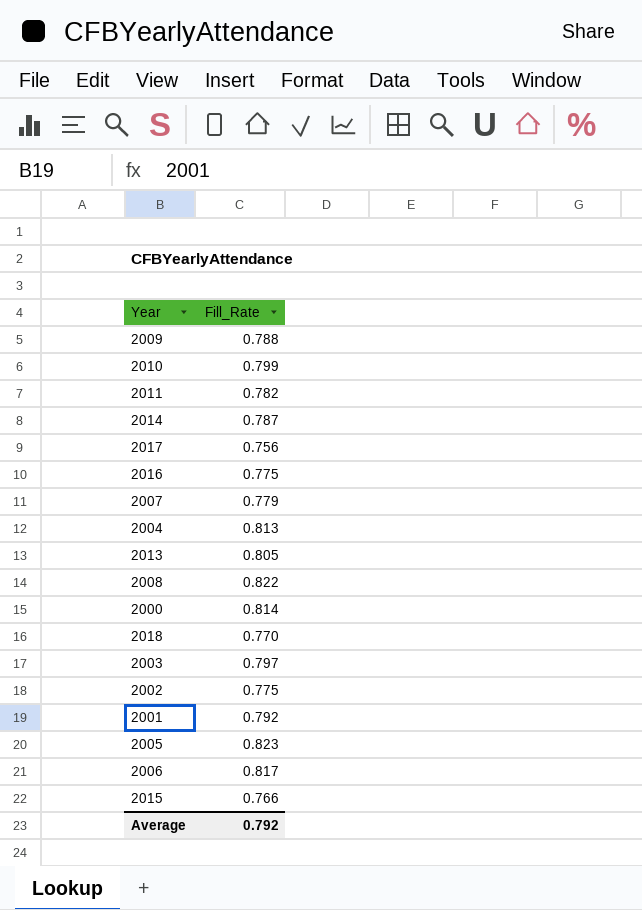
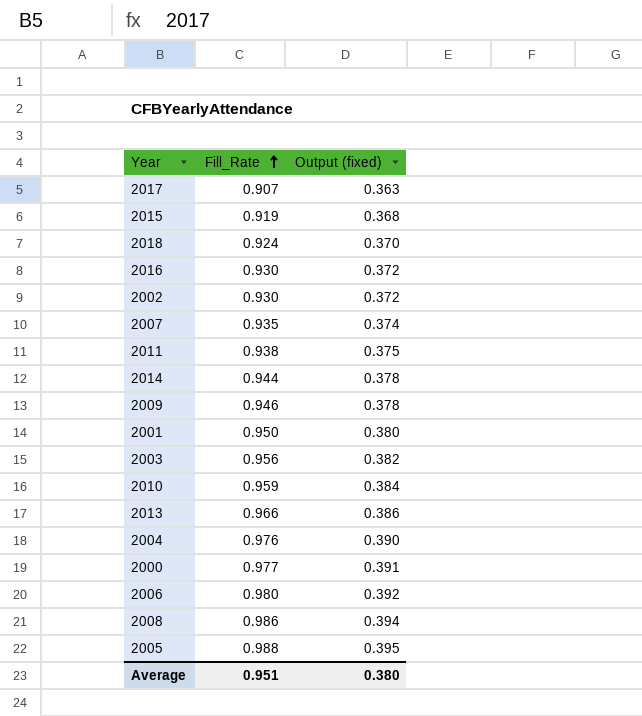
row order: none -> Fill_Rate ascending
column Output (fixed) | formula: none -> [Fill_Rate] * 0.4
2017 | Fill_Rate: 0.756 -> 0.907
2015 | Fill_Rate: 0.766 -> 0.919
2018 | Fill_Rate: 0.770 -> 0.924
2016 | Fill_Rate: 0.775 -> 0.930
2002 | Fill_Rate: 0.775 -> 0.930
2007 | Fill_Rate: 0.779 -> 0.935
2011 | Fill_Rate: 0.782 -> 0.938
2014 | Fill_Rate: 0.787 -> 0.944
2009 | Fill_Rate: 0.788 -> 0.946
2001 | Fill_Rate: 0.792 -> 0.950
2003 | Fill_Rate: 0.797 -> 0.956
2010 | Fill_Rate: 0.799 -> 0.959
2013 | Fill_Rate: 0.805 -> 0.966
2004 | Fill_Rate: 0.813 -> 0.976
2000 | Fill_Rate: 0.814 -> 0.977
2006 | Fill_Rate: 0.817 -> 0.980
2008 | Fill_Rate: 0.822 -> 0.986
2005 | Fill_Rate: 0.823 -> 0.988
Average | Fill_Rate: 0.792 -> 0.951

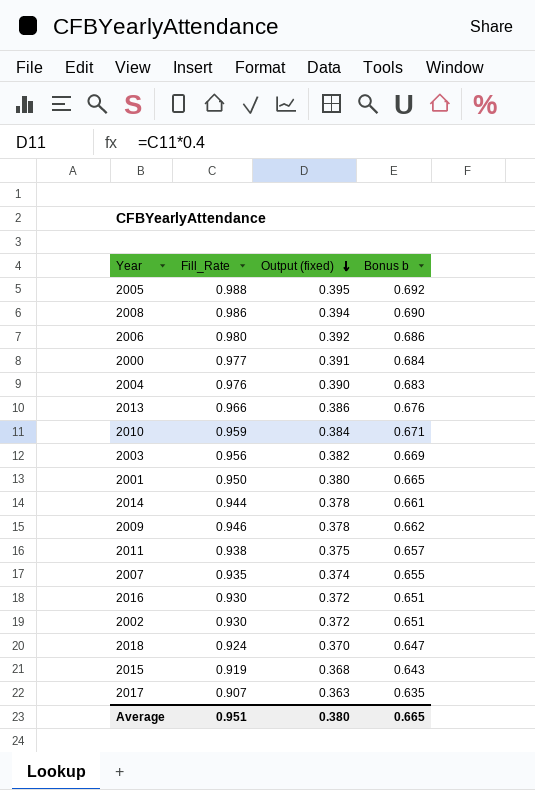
row order: Fill_Rate ascending -> Output (fixed) descending
column Bonus b | formula: none -> [Fill_Rate] * 0.7

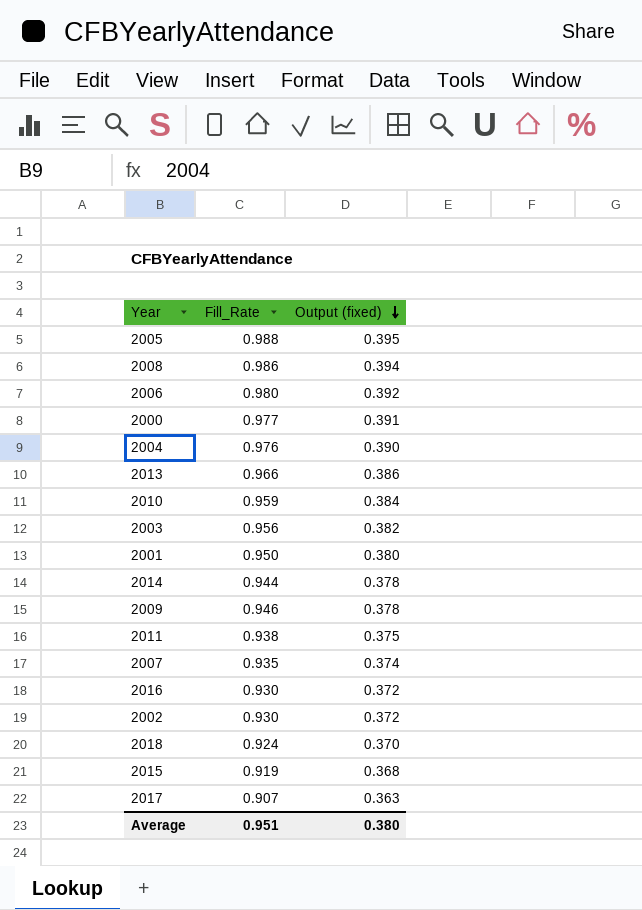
column Bonus b | formula: [Fill_Rate] * 0.7 -> none

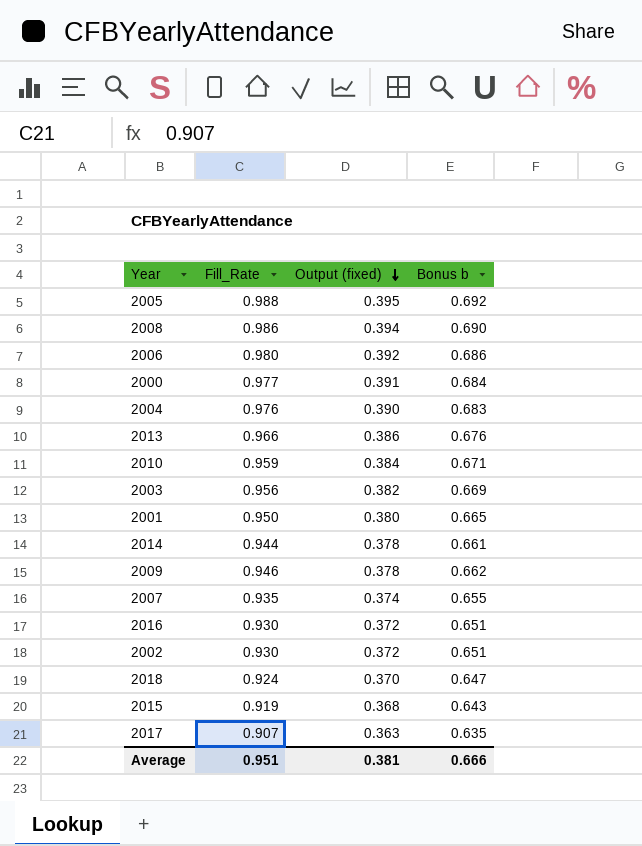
column Bonus b | formula: none -> [Fill_Rate] * 0.7
row 2011: 0.938 | 0.375 -> none
Average | Output (fixed): 0.380 -> 0.381

